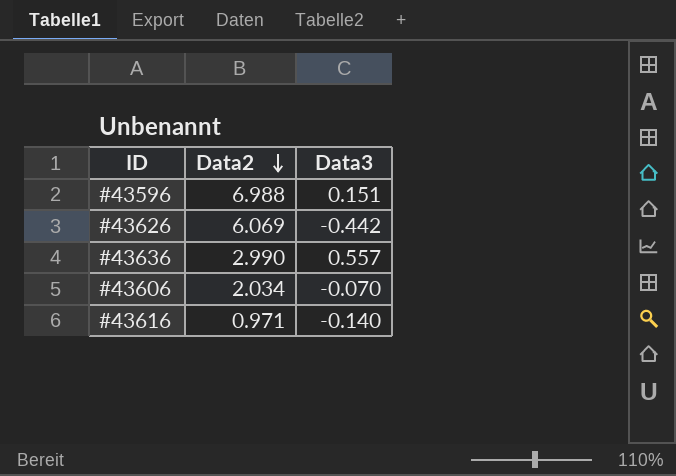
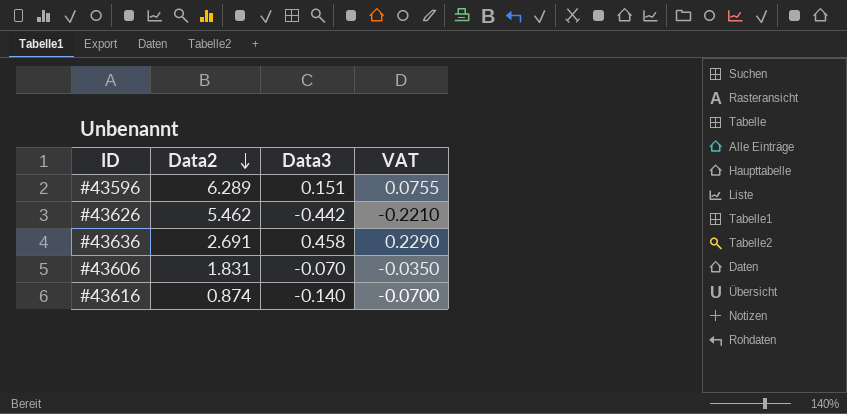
column VAT | formula: none -> [Data3] * 0.5
#43596 | Data2: 6.988 -> 6.289
#43626 | Data2: 6.069 -> 5.462
#43636 | Data2: 2.990 -> 2.691
#43636 | Data3: 0.557 -> 0.458
#43606 | Data2: 2.034 -> 1.831
#43616 | Data2: 0.971 -> 0.874

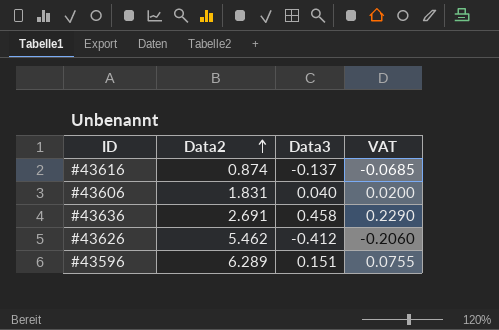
row order: Data2 descending -> Data2 ascending
#43616 | Data3: -0.140 -> -0.137
#43616 | VAT: -0.0700 -> -0.0685
#43606 | Data3: -0.070 -> 0.040
#43606 | VAT: -0.0350 -> 0.0200
#43626 | Data3: -0.442 -> -0.412
#43626 | VAT: -0.2210 -> -0.2060

